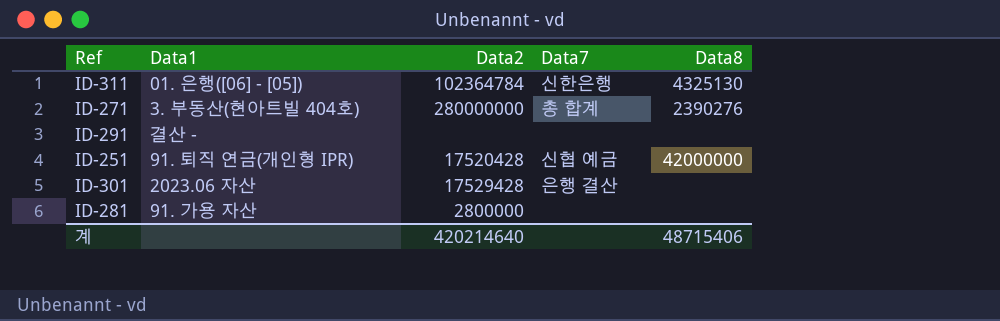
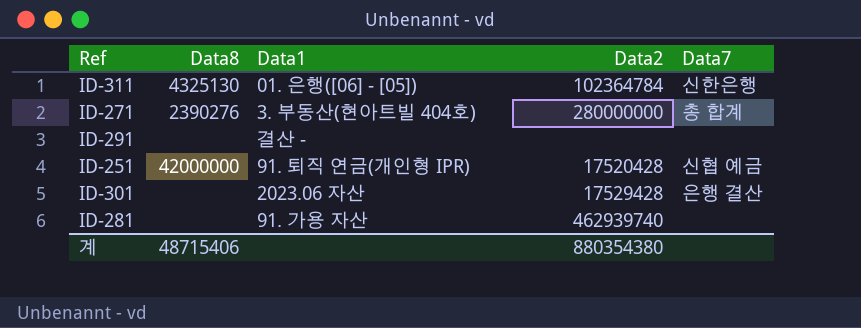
column Data8 | position: 5 -> 2
ID-281 | Data2: 2800000 -> 462939740
계 | Data2: 420214640 -> 880354380

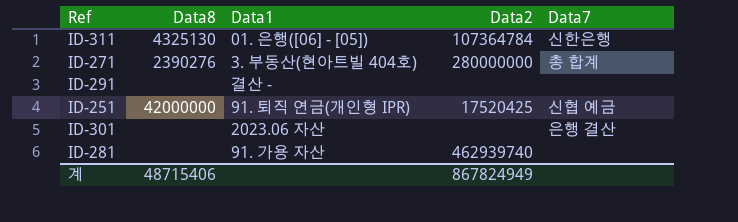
ID-311 | Data2: 102364784 -> 107364784
ID-251 | Data2: 17520428 -> 17520425
ID-301 | Data2: 17529428 -> none
계 | Data2: 880354380 -> 867824949

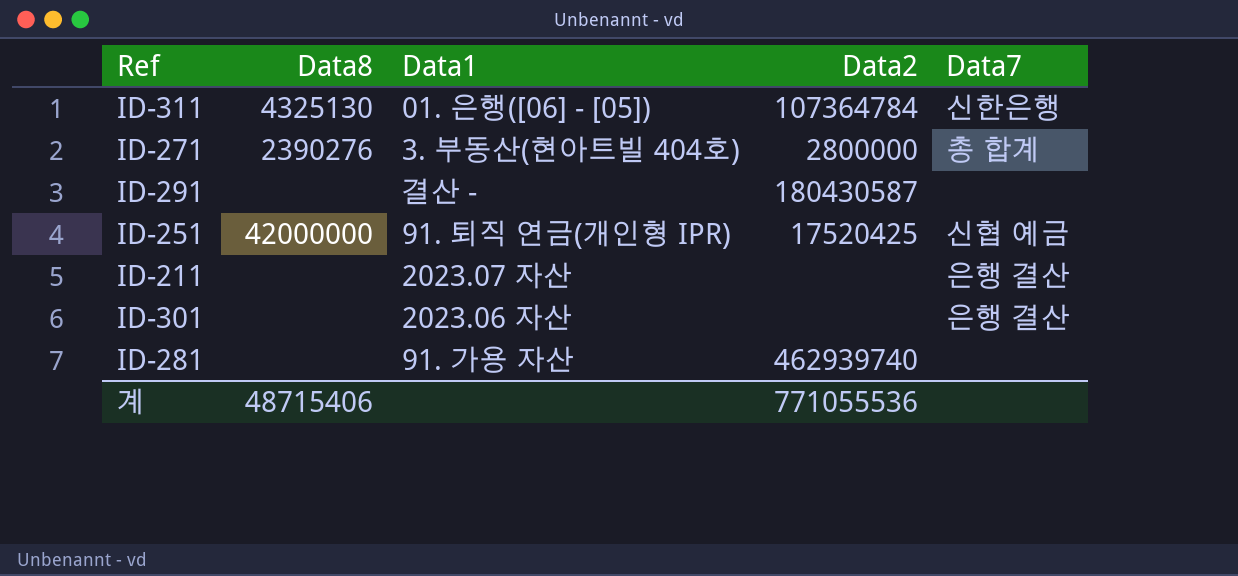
ID-271 | Data2: 280000000 -> 2800000
ID-291 | Data2: none -> 180430587
row ID-211: none -> none | 2023.07 자산 | none | 은행 결산
계 | Data2: 867824949 -> 771055536

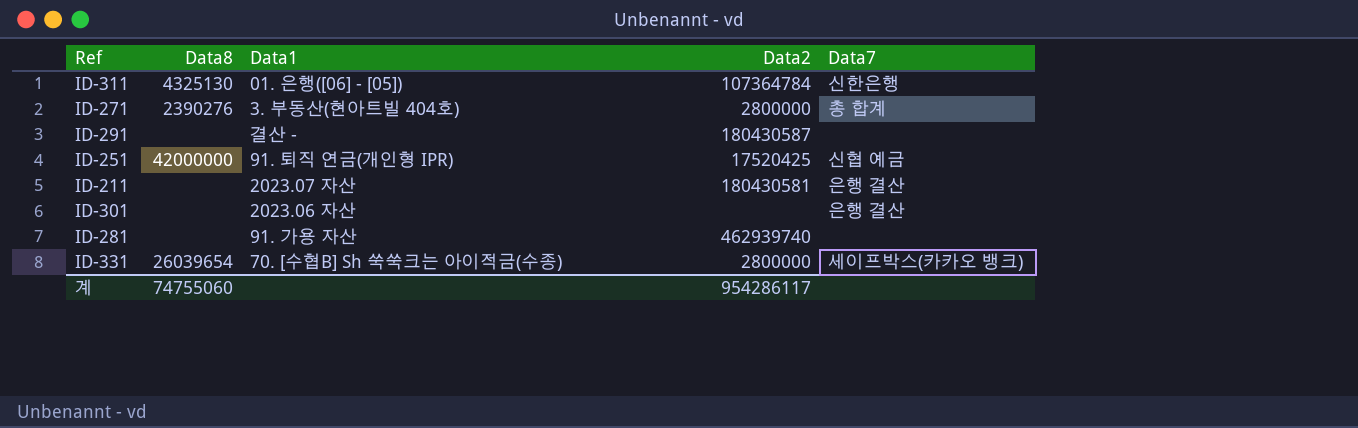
ID-211 | Data2: none -> 180430581
row ID-331: none -> 26039654 | 70. [수협B] Sh 쑥쑥크는 아이적금(수종) | 2800000 | 세이프박스(카카오 뱅크)
계 | Data8: 48715406 -> 74755060
계 | Data2: 771055536 -> 954286117

